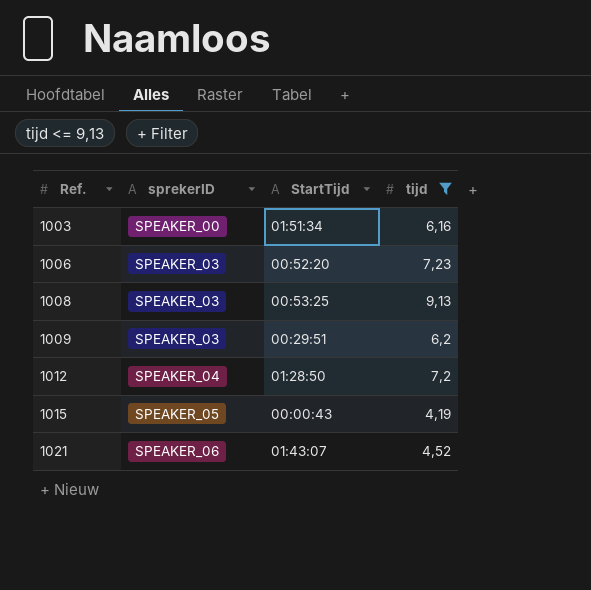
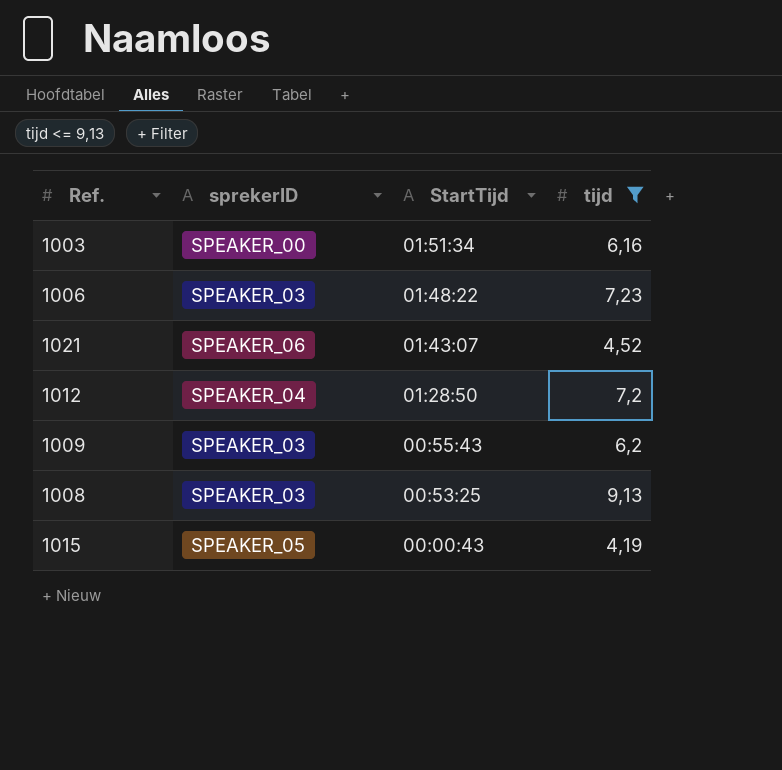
row order: Ref. ascending -> StartTijd descending
1006 | StartTijd: 00:52:20 -> 01:48:22
1009 | StartTijd: 00:29:51 -> 00:55:43

